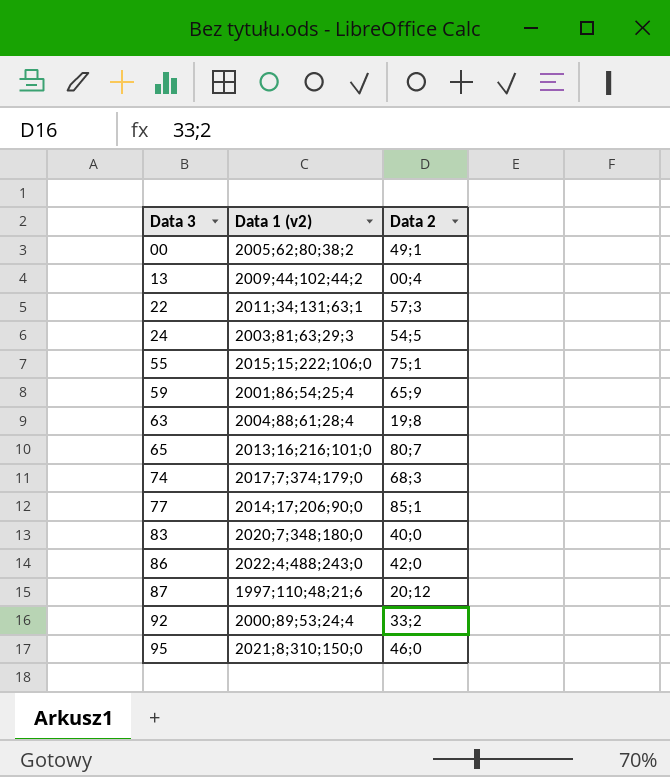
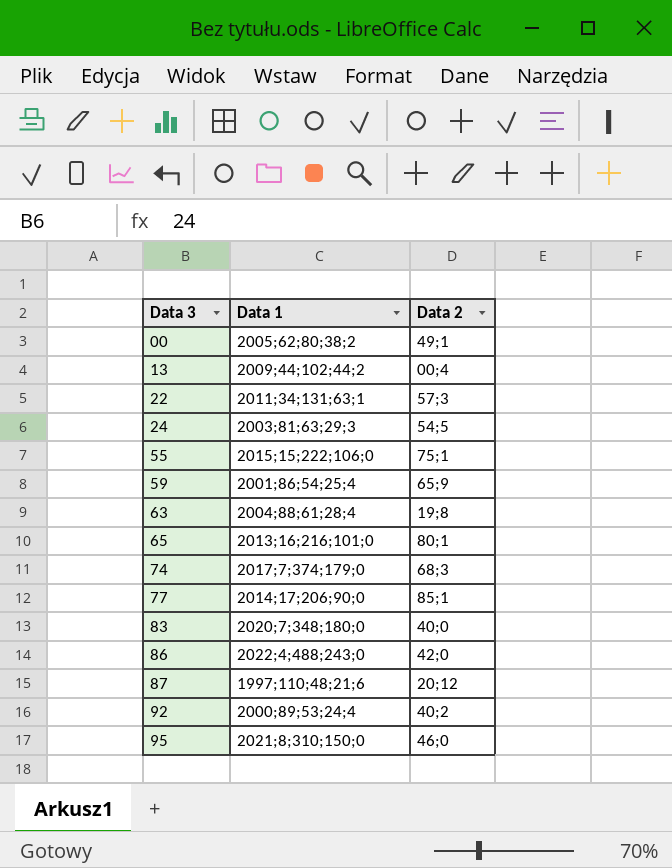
column name: Data 1 (v2) -> Data 1
65 | Data 2: 80;7 -> 80;1
92 | Data 2: 33;2 -> 40;2

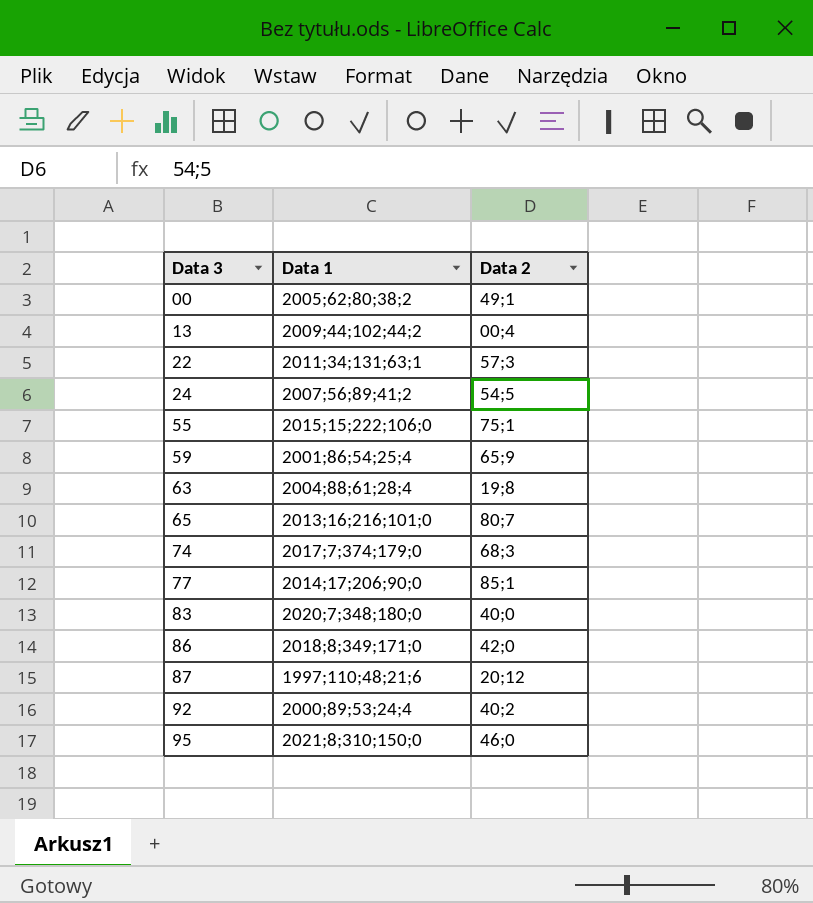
24 | Data 1: 2003;81;63;29;3 -> 2007;56;89;41;2
65 | Data 2: 80;1 -> 80;7
86 | Data 1: 2022;4;488;243;0 -> 2018;8;349;171;0

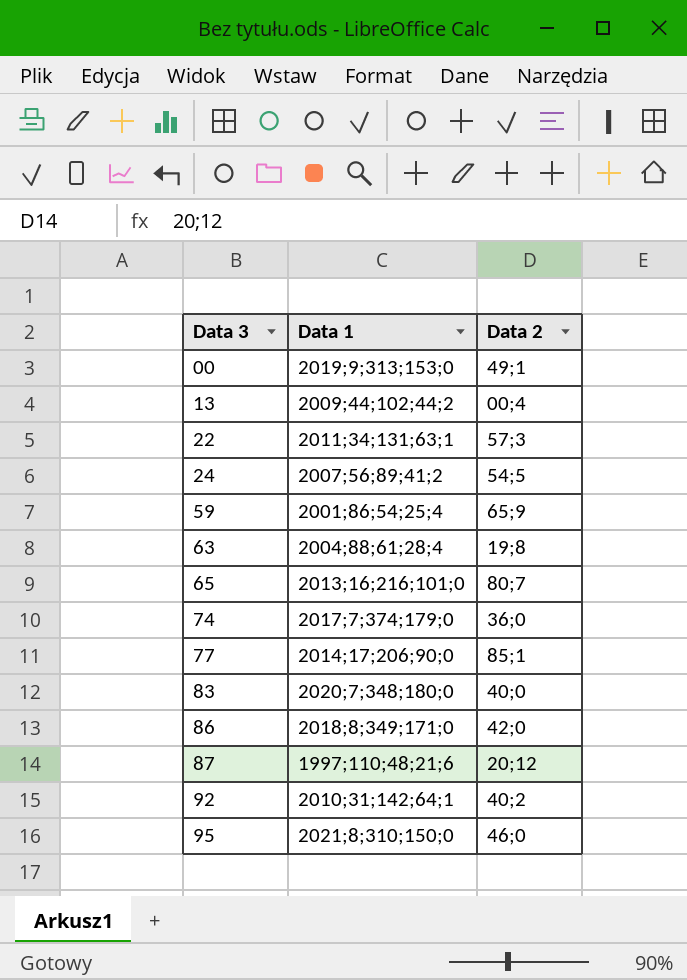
row 55: 2015;15;222;106;0 | 75;1 -> none
00 | Data 1: 2005;62;80;38;2 -> 2019;9;313;153;0
74 | Data 2: 68;3 -> 36;0
92 | Data 1: 2000;89;53;24;4 -> 2010;31;142;64;1

